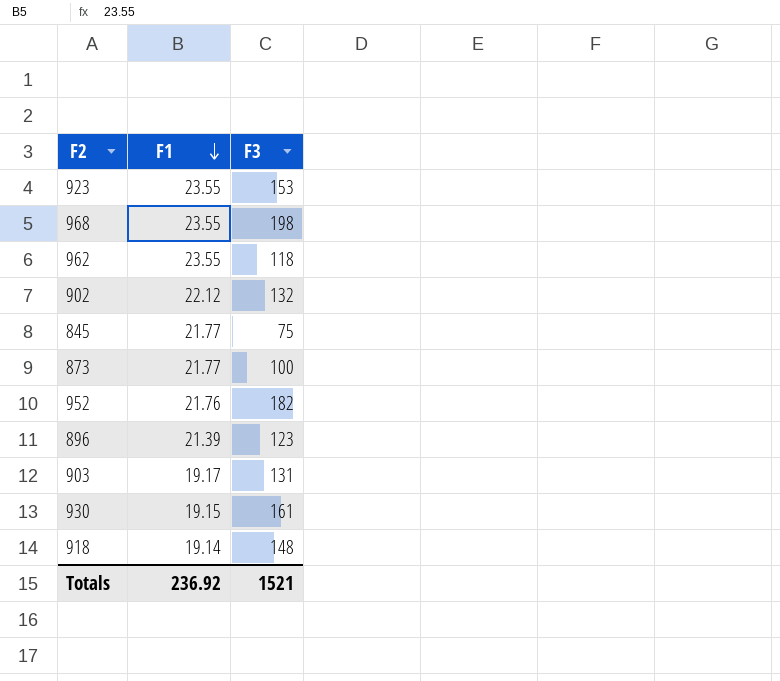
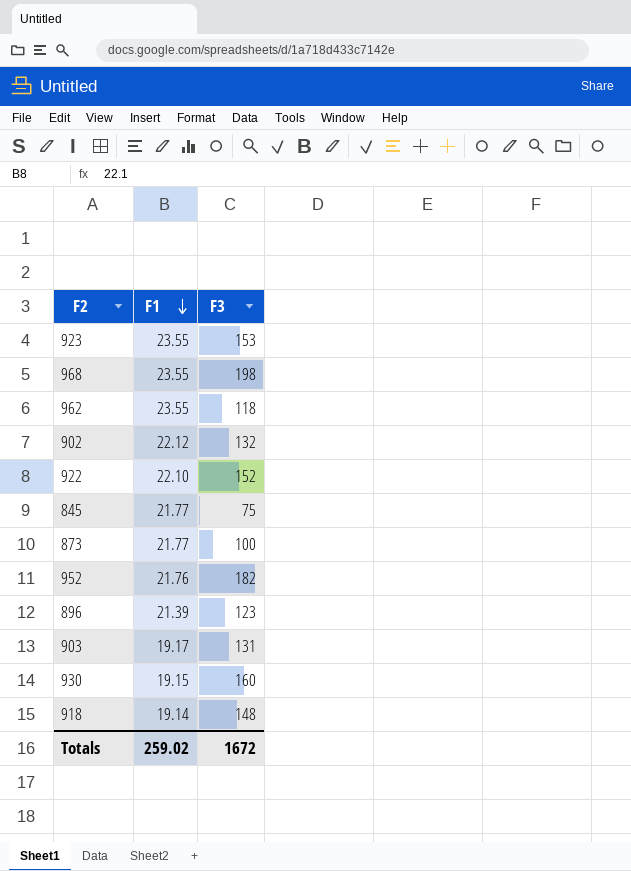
row 922: none -> 22.10 | 152
930 | F3: 161 -> 160
Totals | F1: 236.92 -> 259.02
Totals | F3: 1521 -> 1672

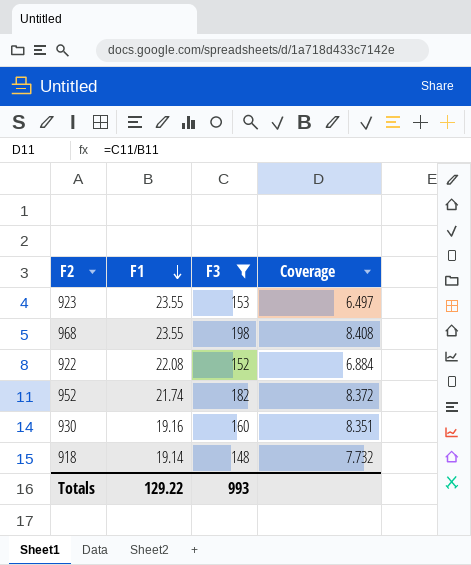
filter: none -> F3 >= 148
column Coverage | formula: none -> [F3] / [F1]
922 | F1: 22.10 -> 22.08
952 | F1: 21.76 -> 21.74
930 | F1: 19.15 -> 19.16
Totals | F1: 259.02 -> 129.22
Totals | F3: 1672 -> 993

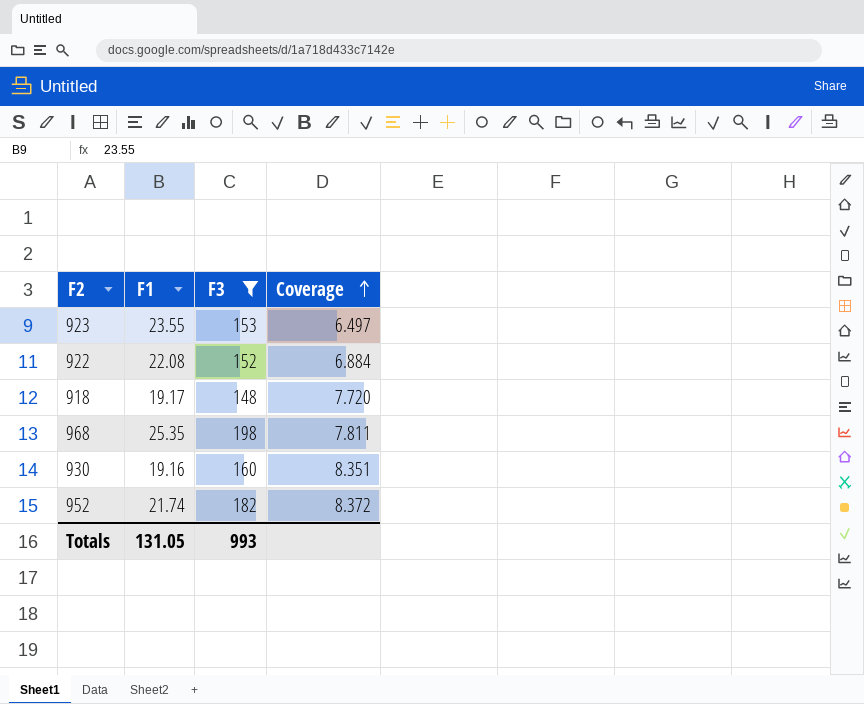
row order: F1 descending -> Coverage ascending
918 | F1: 19.14 -> 19.17
918 | Coverage: 7.732 -> 7.720
968 | F1: 23.55 -> 25.35
968 | Coverage: 8.408 -> 7.811
Totals | F1: 129.22 -> 131.05

